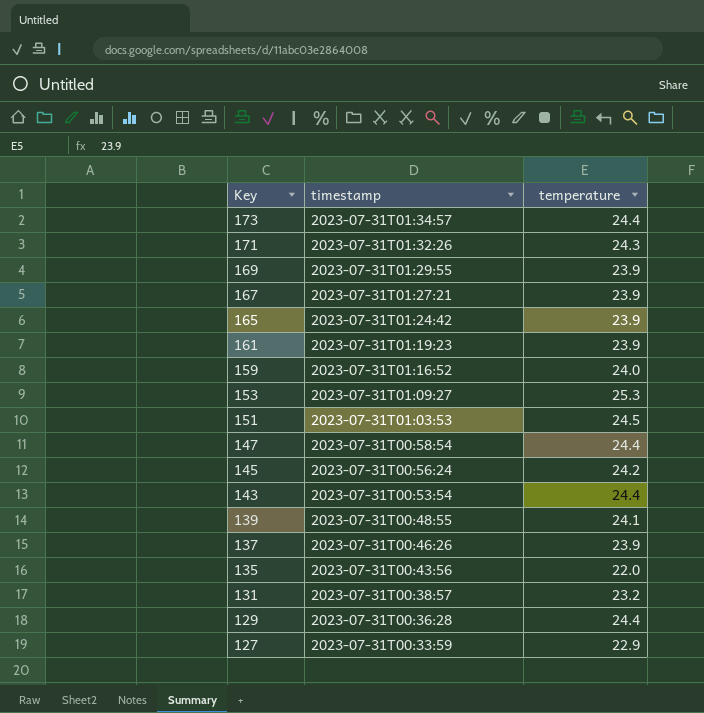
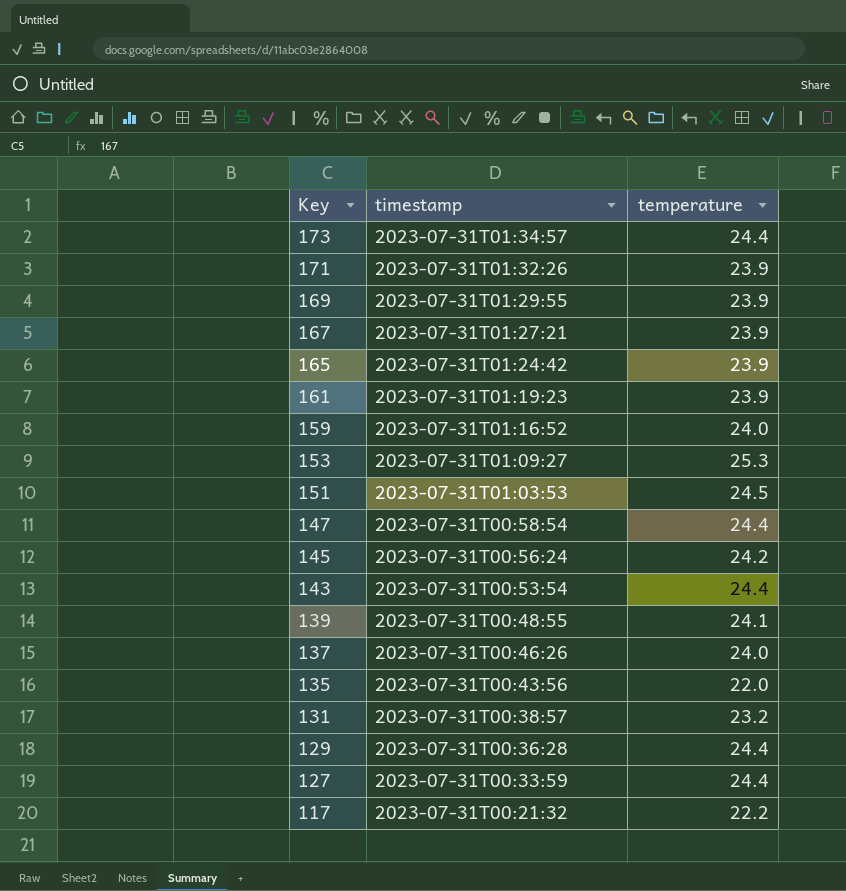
171 | temperature: 24.3 -> 23.9
137 | temperature: 23.9 -> 24.0
127 | temperature: 22.9 -> 24.4
row 117: none -> 2023-07-31T00:21:32 | 22.2

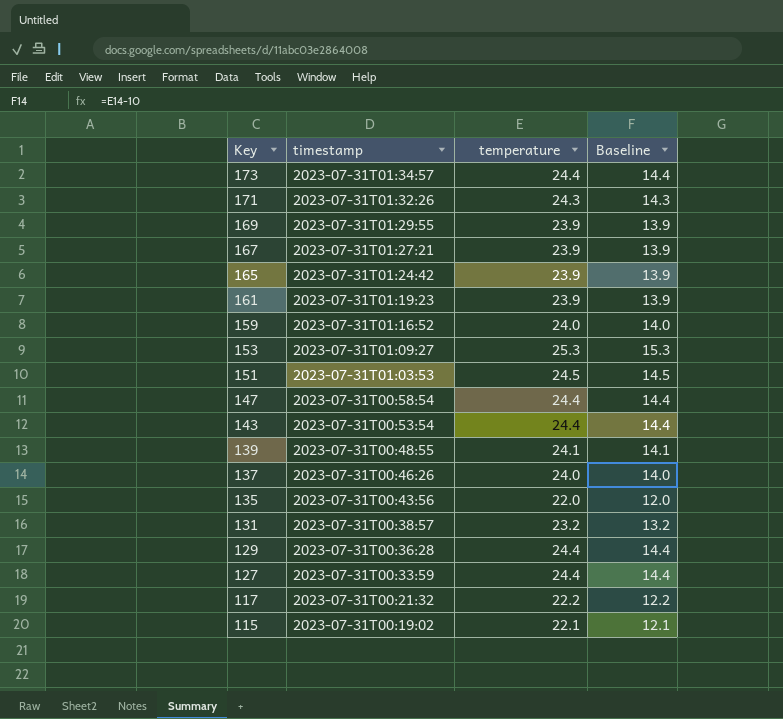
column Baseline | formula: none -> [temperature] - 10
row 145: 2023-07-31T00:56:24 | 24.2 -> none
171 | temperature: 23.9 -> 24.3
row 115: none -> 2023-07-31T00:19:02 | 22.1 | 12.1

